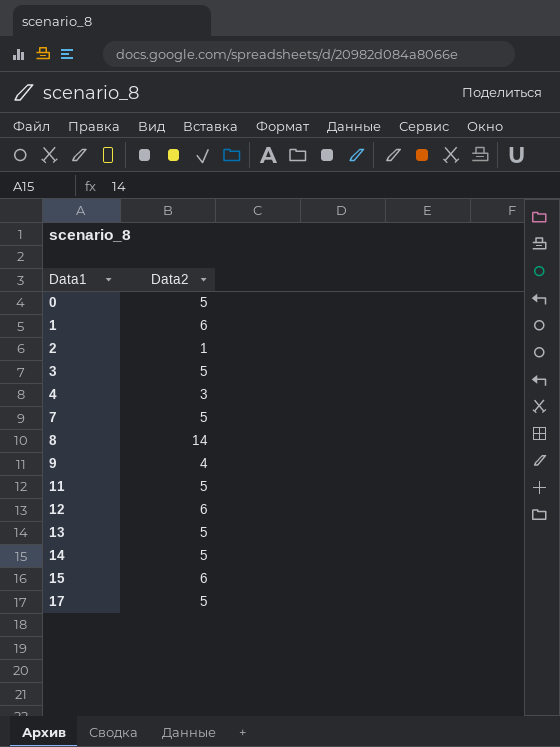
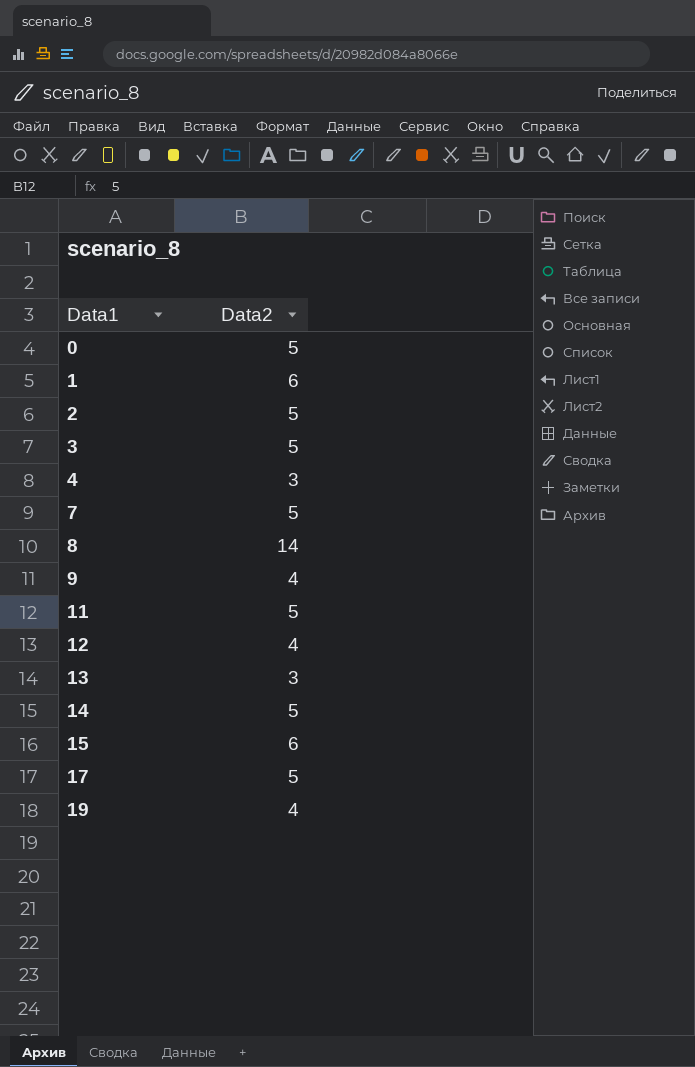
2 | Data2: 1 -> 5
12 | Data2: 6 -> 4
13 | Data2: 5 -> 3
row 19: none -> 4

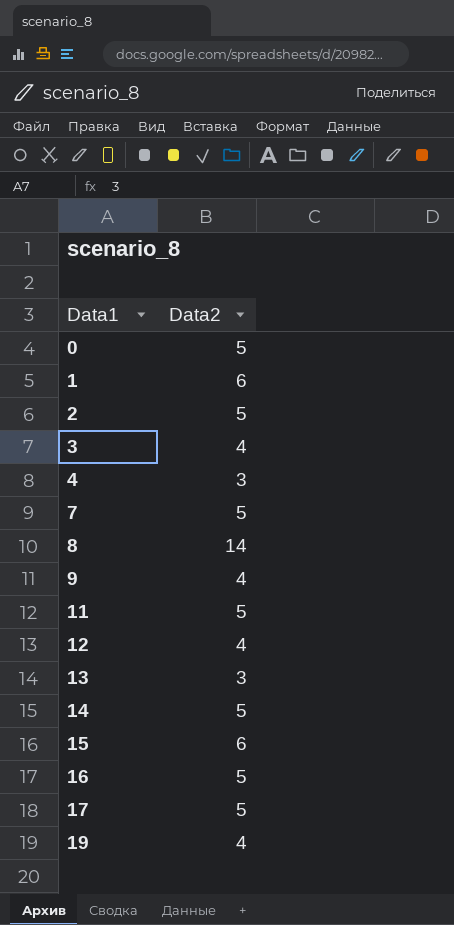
3 | Data2: 5 -> 4
row 16: none -> 5

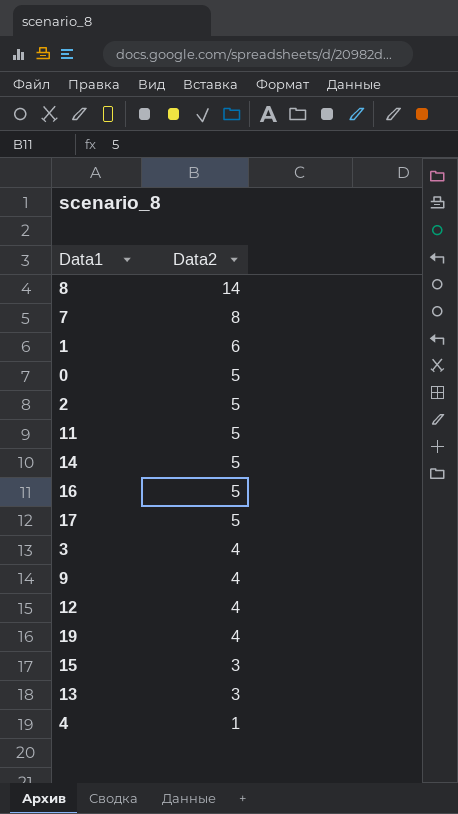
row order: Data1 ascending -> Data2 descending
7 | Data2: 5 -> 8
15 | Data2: 6 -> 3
4 | Data2: 3 -> 1

